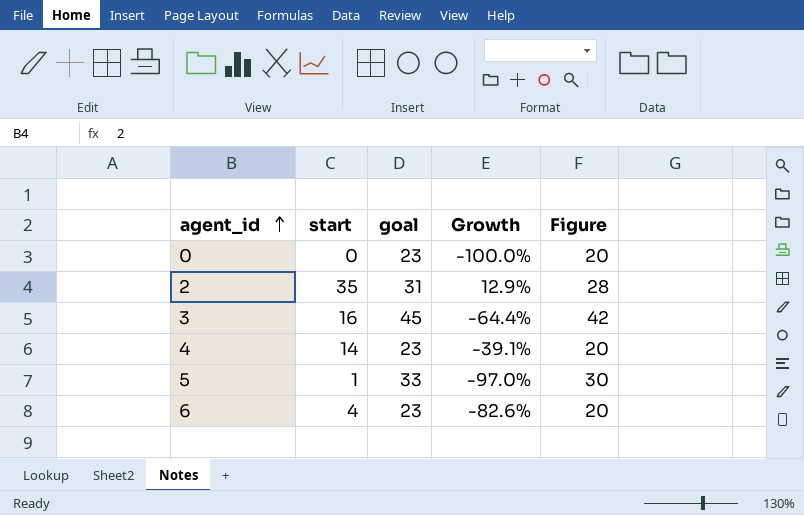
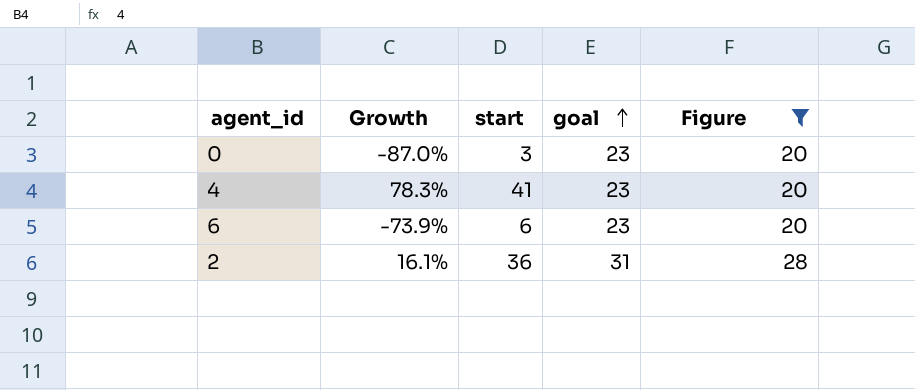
filter: none -> Figure <= 28
row order: agent_id ascending -> goal ascending
column Growth | position: 4 -> 2
0 | Growth: -100.0% -> -87.0%
0 | start: 0 -> 3
4 | Growth: -39.1% -> 78.3%
4 | start: 14 -> 41
6 | Growth: -82.6% -> -73.9%
6 | start: 4 -> 6
2 | Growth: 12.9% -> 16.1%
2 | start: 35 -> 36

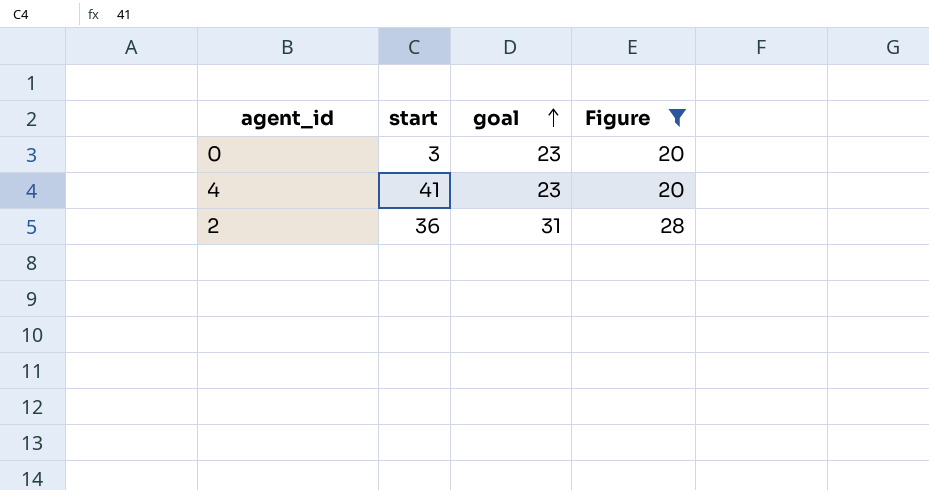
column Growth | formula: ([start] - [goal]) / [goal] -> none
row 6: -73.9% | 6 | 23 | 20 -> none

